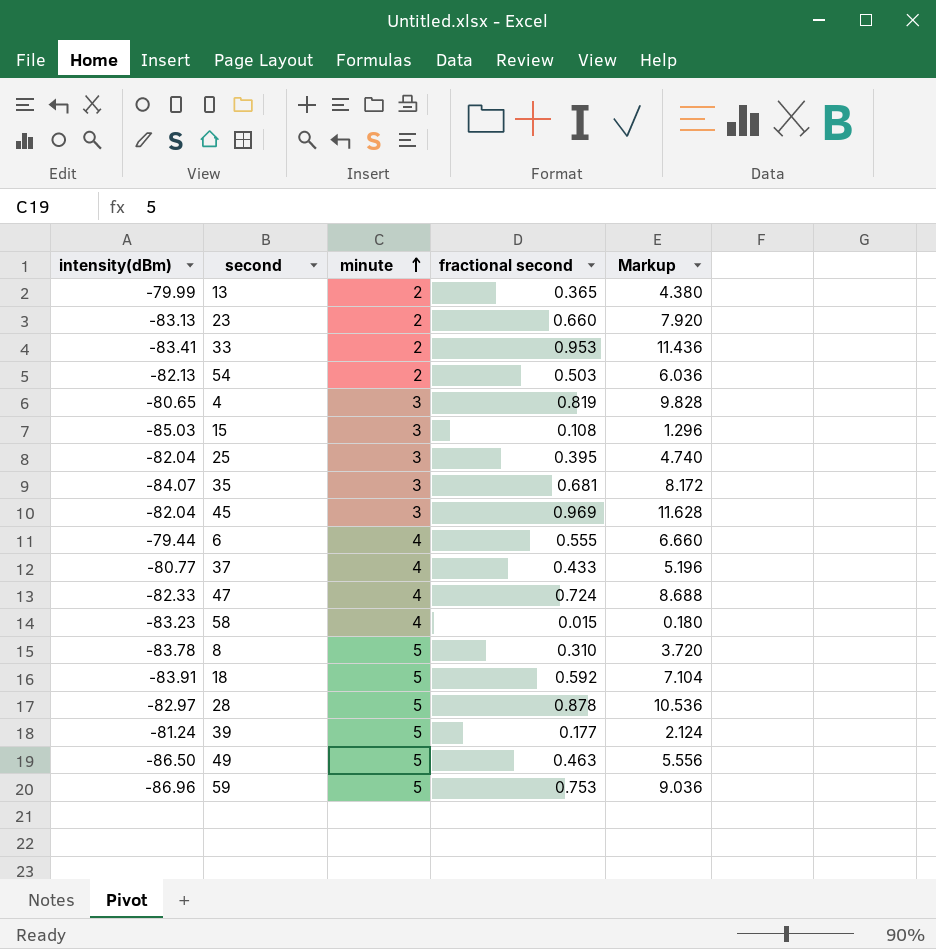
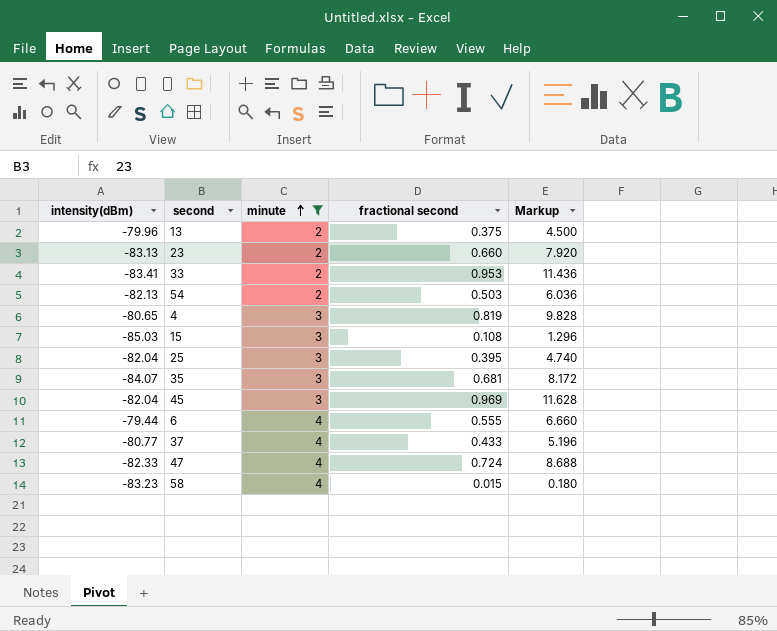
filter: none -> minute != 5
13 | intensity(dBm): -79.99 -> -79.96
13 | fractional second: 0.365 -> 0.375
13 | Markup: 4.380 -> 4.500

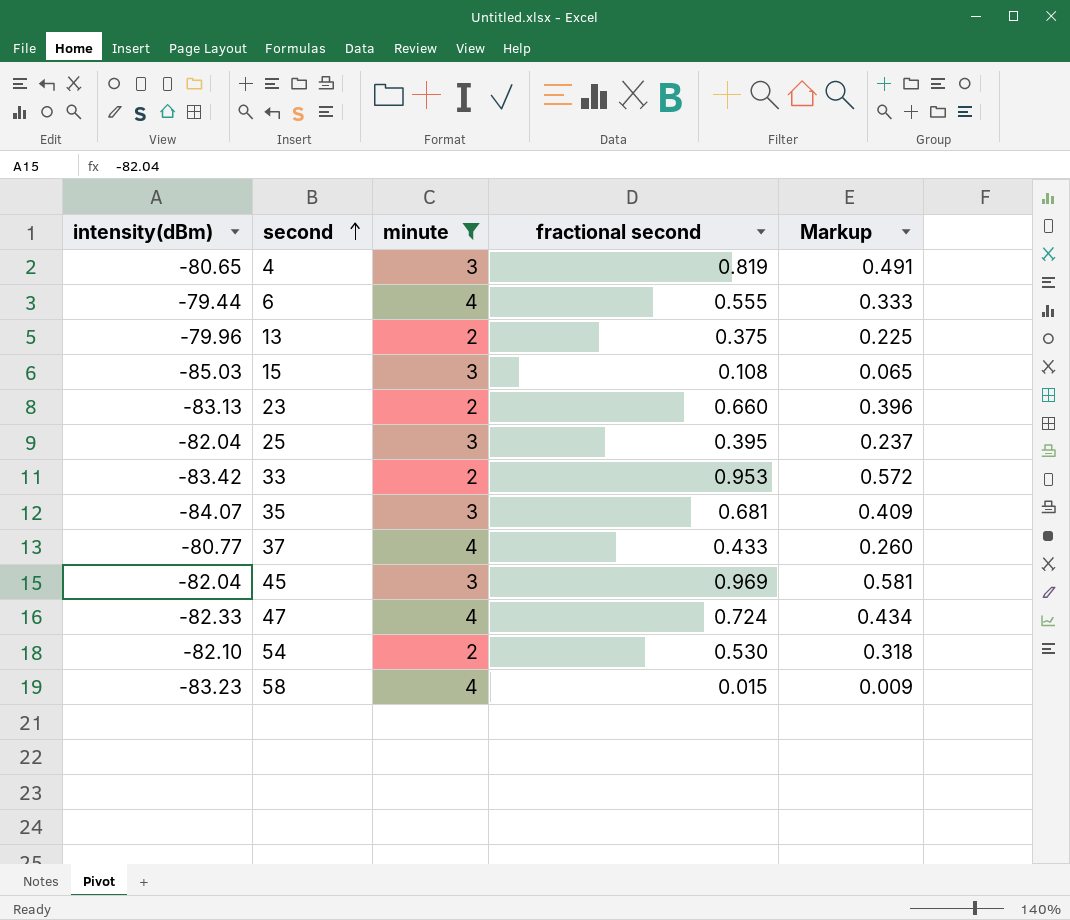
row order: minute ascending -> second ascending
column Markup | formula: [fractional second] * 12 -> [fractional second] * 0.6
33 | intensity(dBm): -83.41 -> -83.42
54 | intensity(dBm): -82.13 -> -82.10
54 | fractional second: 0.503 -> 0.530

